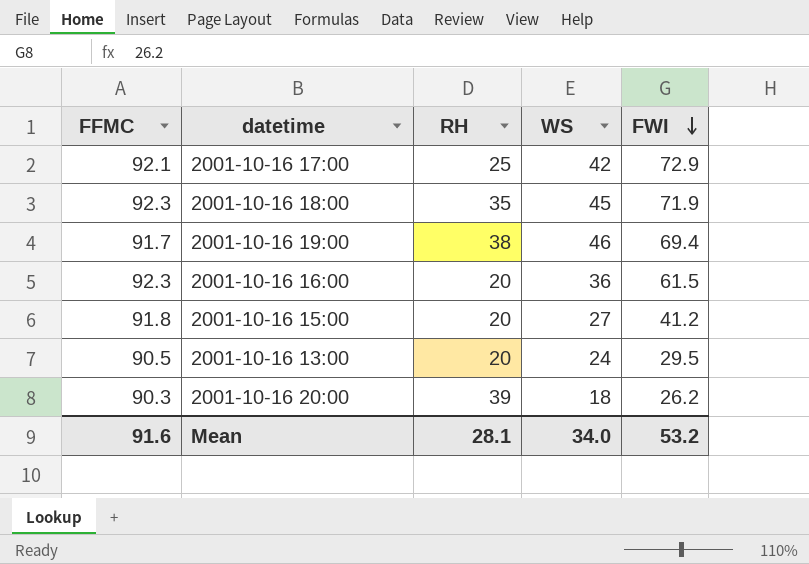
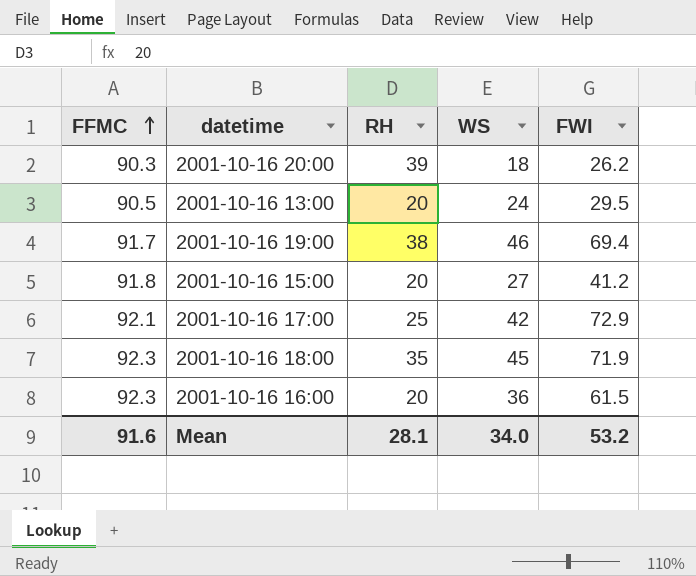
row order: FWI descending -> FFMC ascending

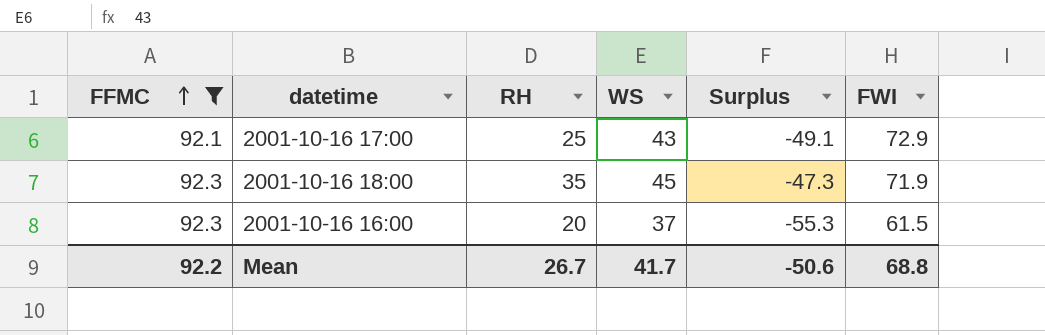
filter: none -> FFMC >= 92.1
column Surplus | formula: none -> [WS] - [FFMC]
2001-10-16 17:00 | WS: 42 -> 43
2001-10-16 16:00 | WS: 36 -> 37
Mean | FFMC: 91.6 -> 92.2
Mean | RH: 28.1 -> 26.7
Mean | WS: 34.0 -> 41.7
Mean | FWI: 53.2 -> 68.8

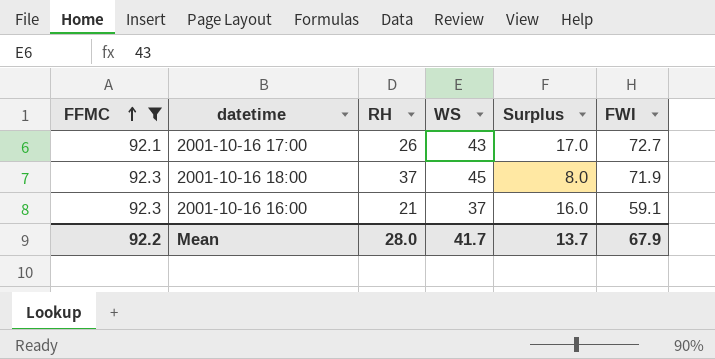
column Surplus | formula: [WS] - [FFMC] -> [WS] - [RH]
2001-10-16 17:00 | RH: 25 -> 26
2001-10-16 17:00 | FWI: 72.9 -> 72.7
2001-10-16 18:00 | RH: 35 -> 37
2001-10-16 16:00 | RH: 20 -> 21
2001-10-16 16:00 | FWI: 61.5 -> 59.1
Mean | RH: 26.7 -> 28.0
Mean | Surplus: -50.6 -> 13.7
Mean | FWI: 68.8 -> 67.9

